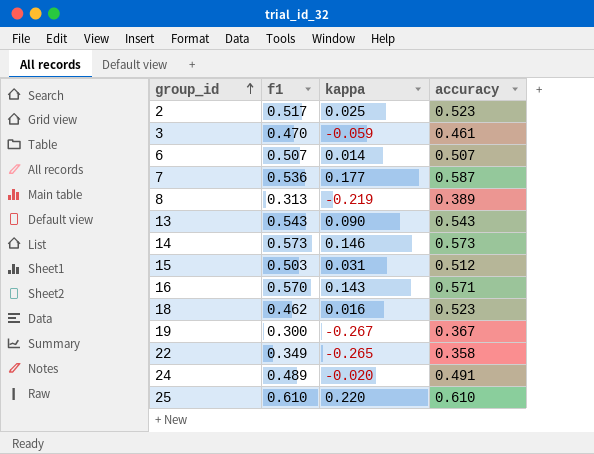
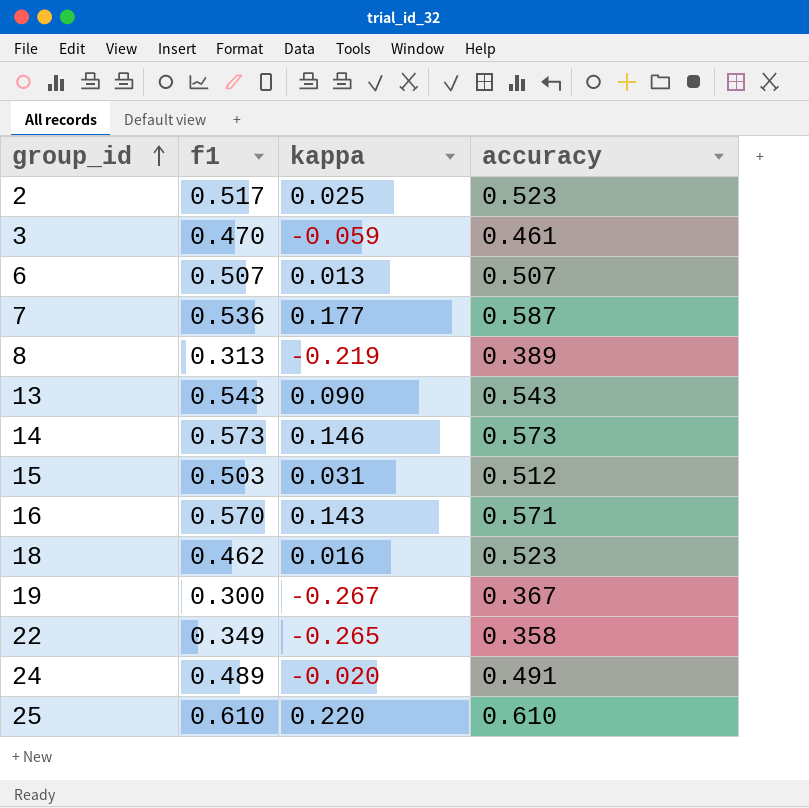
6 | kappa: 0.014 -> 0.013

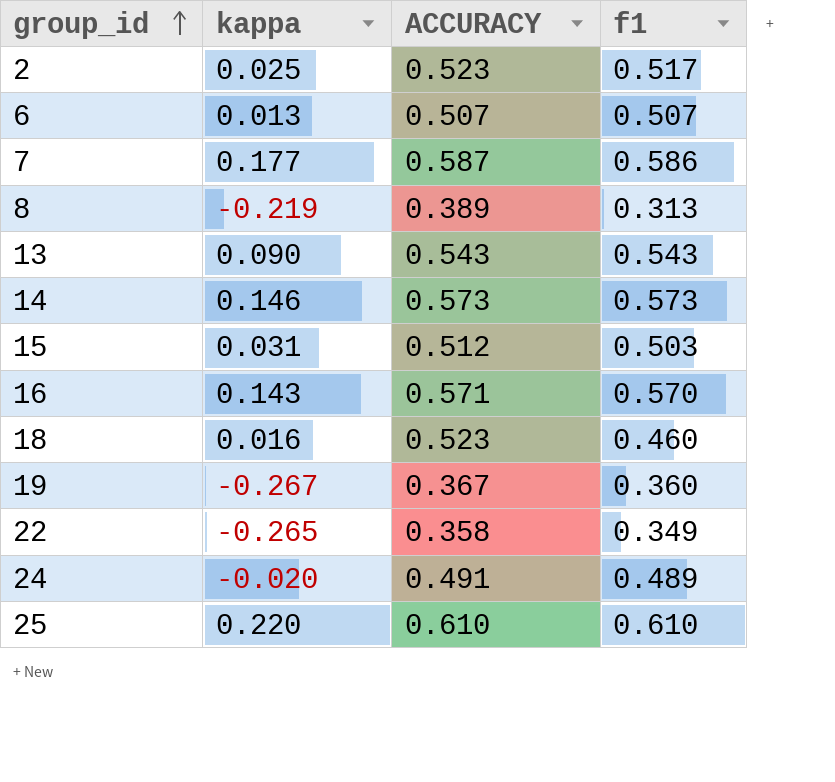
column name: accuracy -> ACCURACY
column f1 | position: 2 -> 4
row 3: 0.470 | -0.059 | 0.461 -> none
7 | f1: 0.536 -> 0.586
18 | f1: 0.462 -> 0.460
19 | f1: 0.300 -> 0.360

